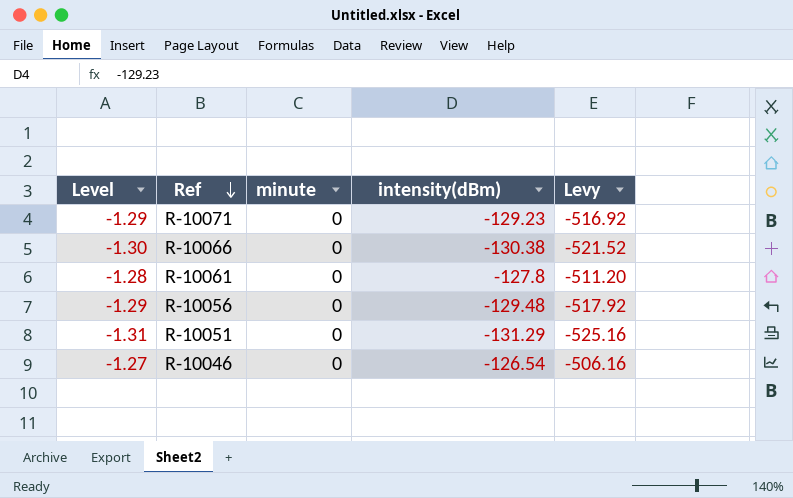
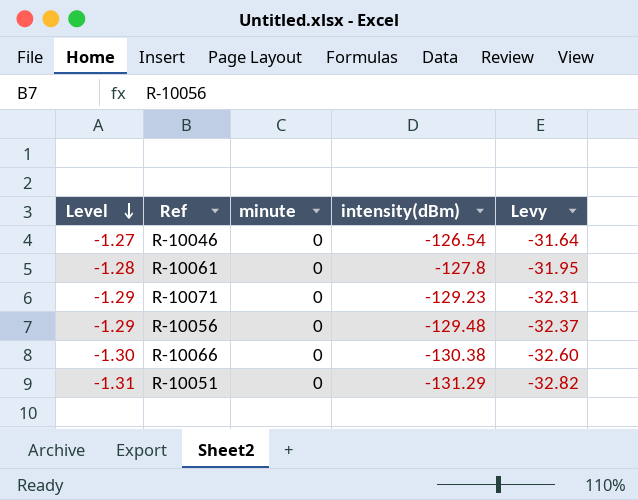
row order: Ref descending -> Level descending
column Levy | formula: [intensity(dBm)] * 4 -> [intensity(dBm)] * 0.25

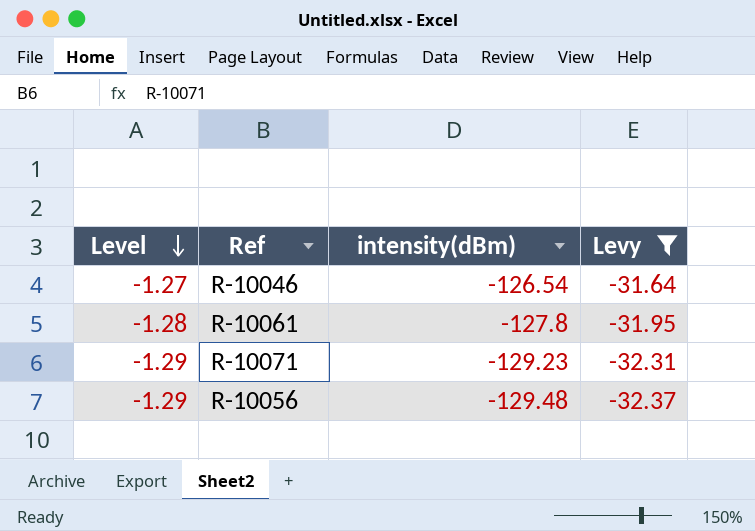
filter: none -> Levy >= -32.37
column minute | position: 3 -> none

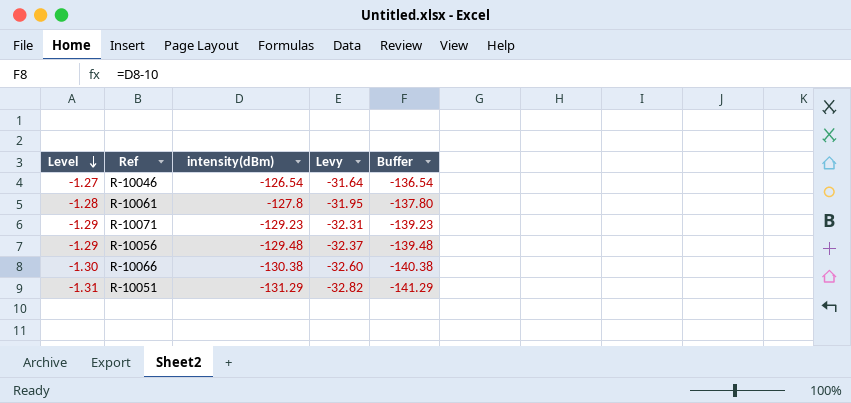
filter: Levy >= -32.37 -> none
column Buffer | formula: none -> [intensity(dBm)] - 10

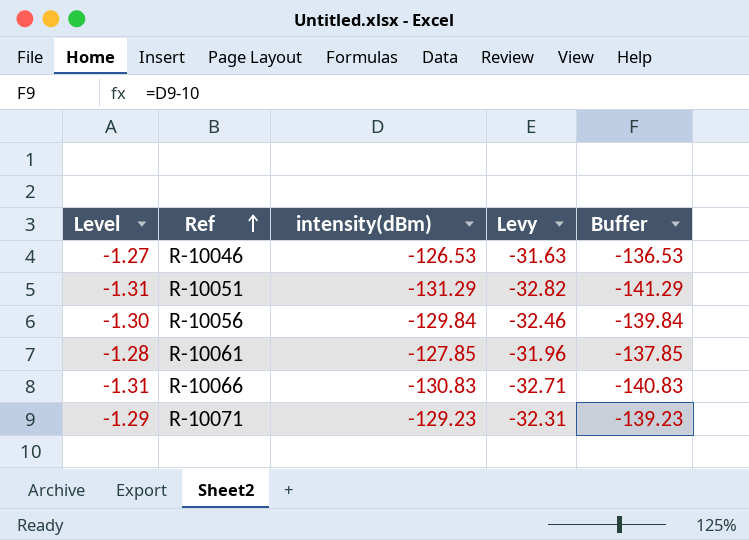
row order: Level descending -> Ref ascending
R-10046 | intensity(dBm): -126.54 -> -126.53
R-10046 | Levy: -31.64 -> -31.63
R-10046 | Buffer: -136.54 -> -136.53
R-10056 | Level: -1.29 -> -1.30
R-10056 | intensity(dBm): -129.48 -> -129.84
R-10056 | Levy: -32.37 -> -32.46
R-10056 | Buffer: -139.48 -> -139.84
R-10061 | intensity(dBm): -127.8 -> -127.85
R-10061 | Levy: -31.95 -> -31.96
R-10061 | Buffer: -137.80 -> -137.85
R-10066 | Level: -1.30 -> -1.31
R-10066 | intensity(dBm): -130.38 -> -130.83
R-10066 | Levy: -32.60 -> -32.71
R-10066 | Buffer: -140.38 -> -140.83

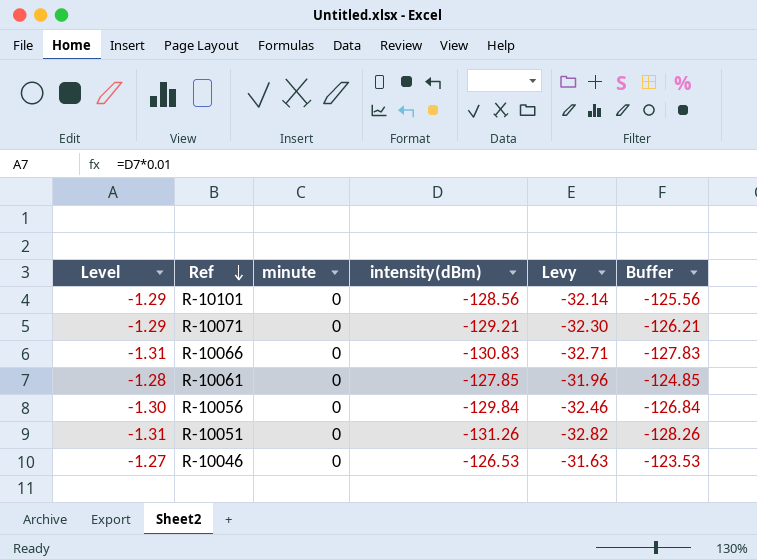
row order: Ref ascending -> Ref descending
column minute | position: none -> 3
column Buffer | formula: [intensity(dBm)] - 10 -> [intensity(dBm)] + 3
row R-10101: none -> -1.29 | 0 | -128.56 | -32.14 | -125.56
R-10071 | intensity(dBm): -129.23 -> -129.21
R-10071 | Levy: -32.31 -> -32.30
R-10051 | intensity(dBm): -131.29 -> -131.26

